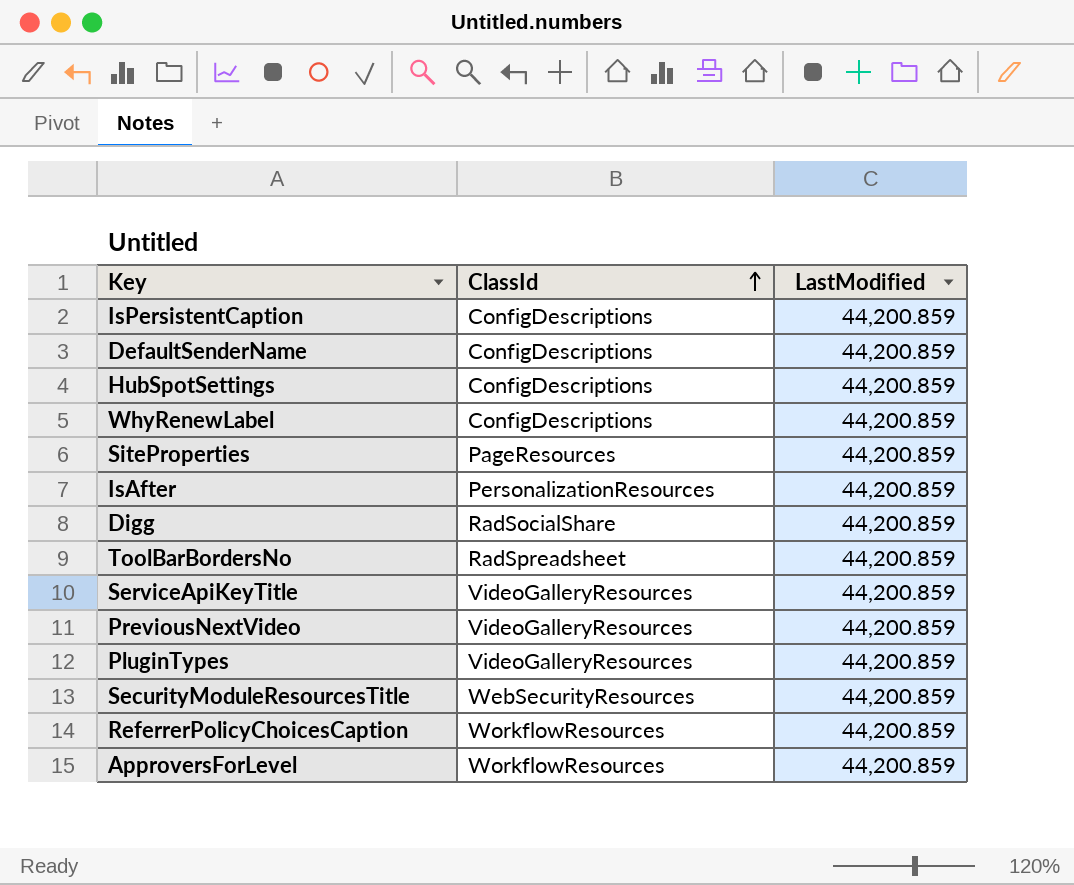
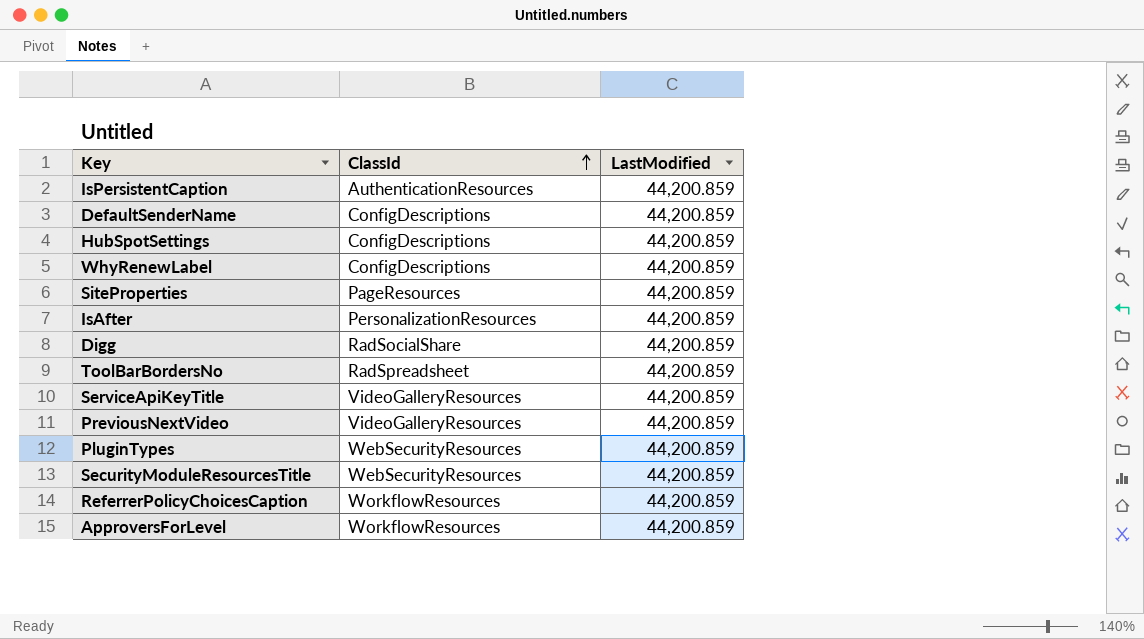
IsPersistentCaption | ClassId: ConfigDescriptions -> AuthenticationResources
PluginTypes | ClassId: VideoGalleryResources -> WebSecurityResources

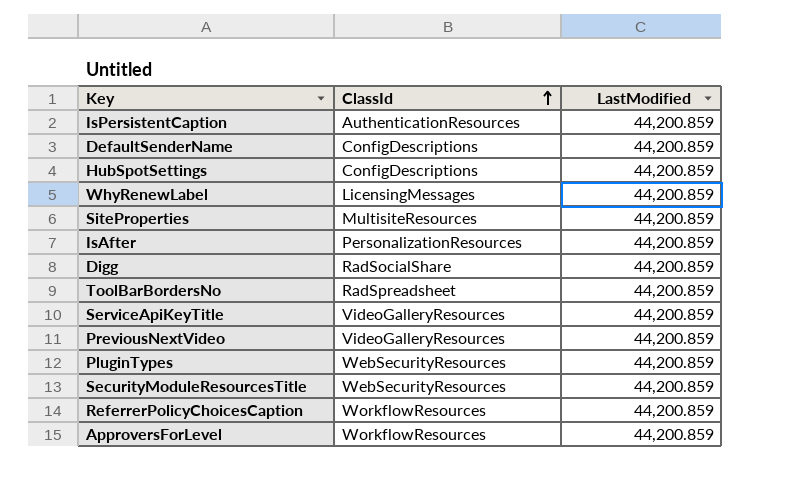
WhyRenewLabel | ClassId: ConfigDescriptions -> LicensingMessages
SiteProperties | ClassId: PageResources -> MultisiteResources

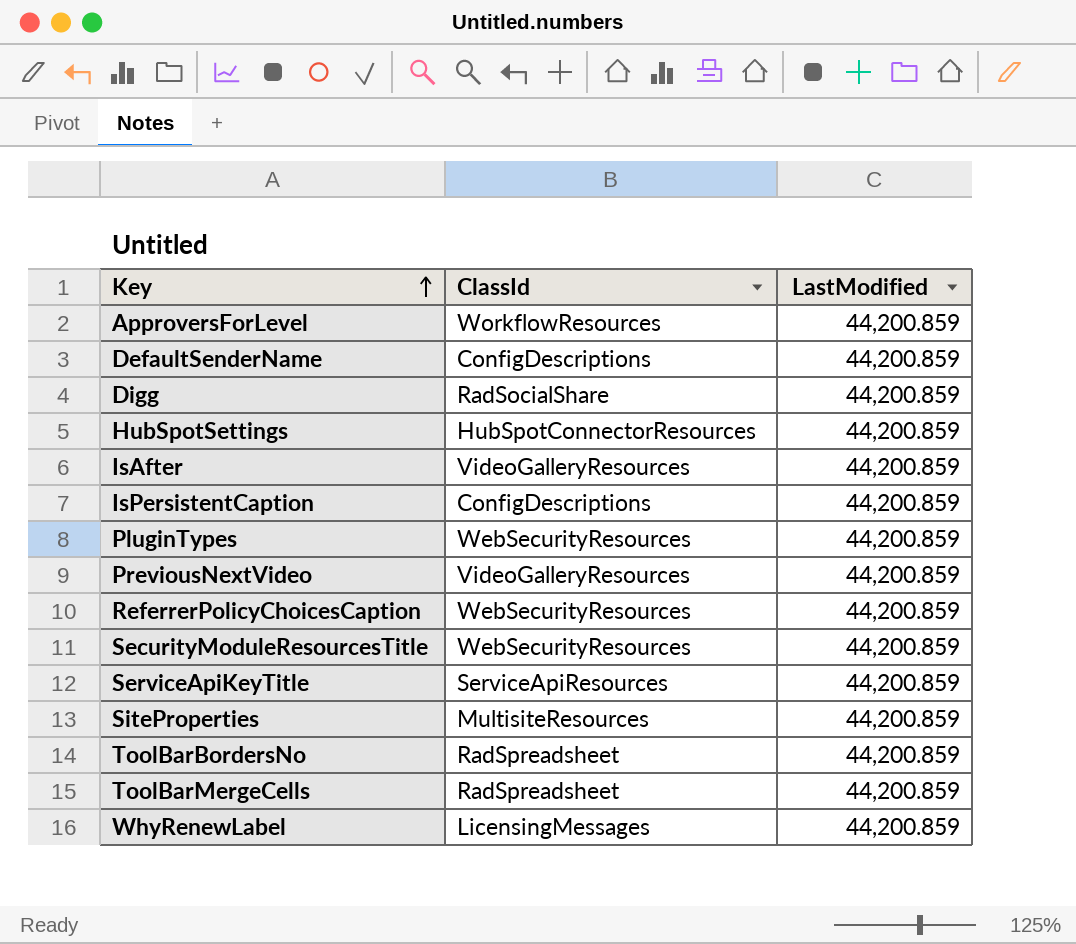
row order: ClassId ascending -> Key ascending
HubSpotSettings | ClassId: ConfigDescriptions -> HubSpotConnectorResources
IsAfter | ClassId: PersonalizationResources -> VideoGalleryResources
IsPersistentCaption | ClassId: AuthenticationResources -> ConfigDescriptions
ReferrerPolicyChoicesCaption | ClassId: WorkflowResources -> WebSecurityResources
ServiceApiKeyTitle | ClassId: VideoGalleryResources -> ServiceApiResources
row ToolBarMergeCells: none -> RadSpreadsheet | 44,200.859

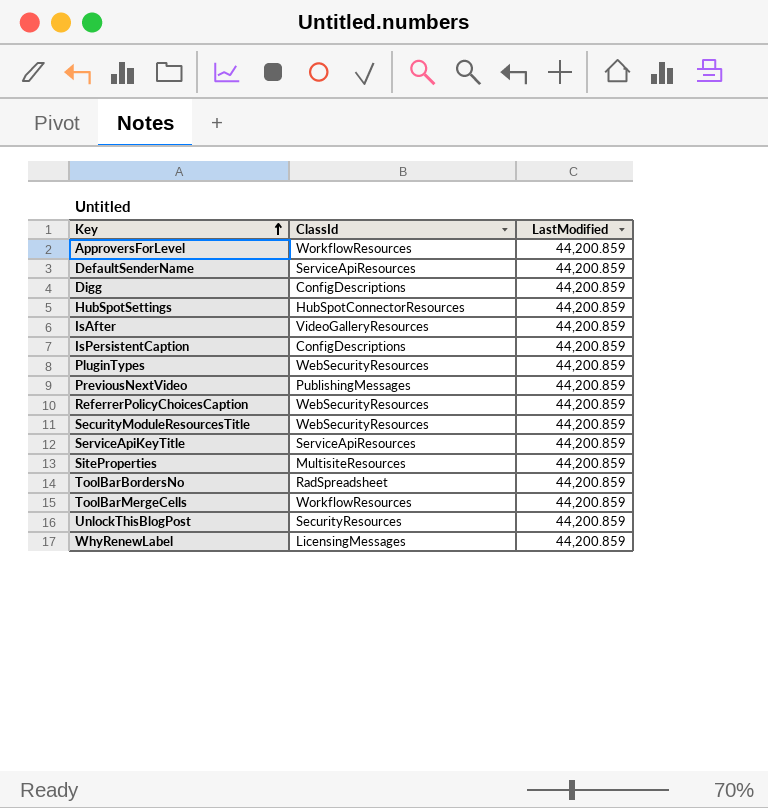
DefaultSenderName | ClassId: ConfigDescriptions -> ServiceApiResources
Digg | ClassId: RadSocialShare -> ConfigDescriptions
PreviousNextVideo | ClassId: VideoGalleryResources -> PublishingMessages
ToolBarMergeCells | ClassId: RadSpreadsheet -> WorkflowResources
row UnlockThisBlogPost: none -> SecurityResources | 44,200.859

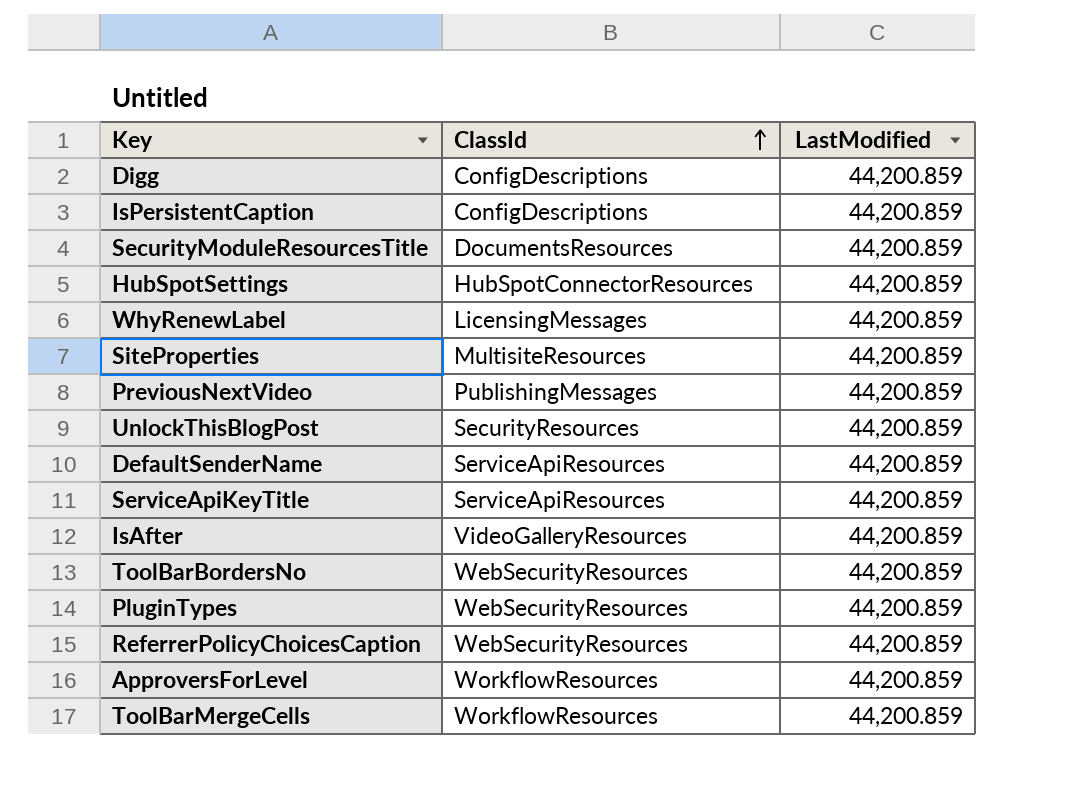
row order: Key ascending -> ClassId ascending
SecurityModuleResourcesTitle | ClassId: WebSecurityResources -> DocumentsResources
ToolBarBordersNo | ClassId: RadSpreadsheet -> WebSecurityResources

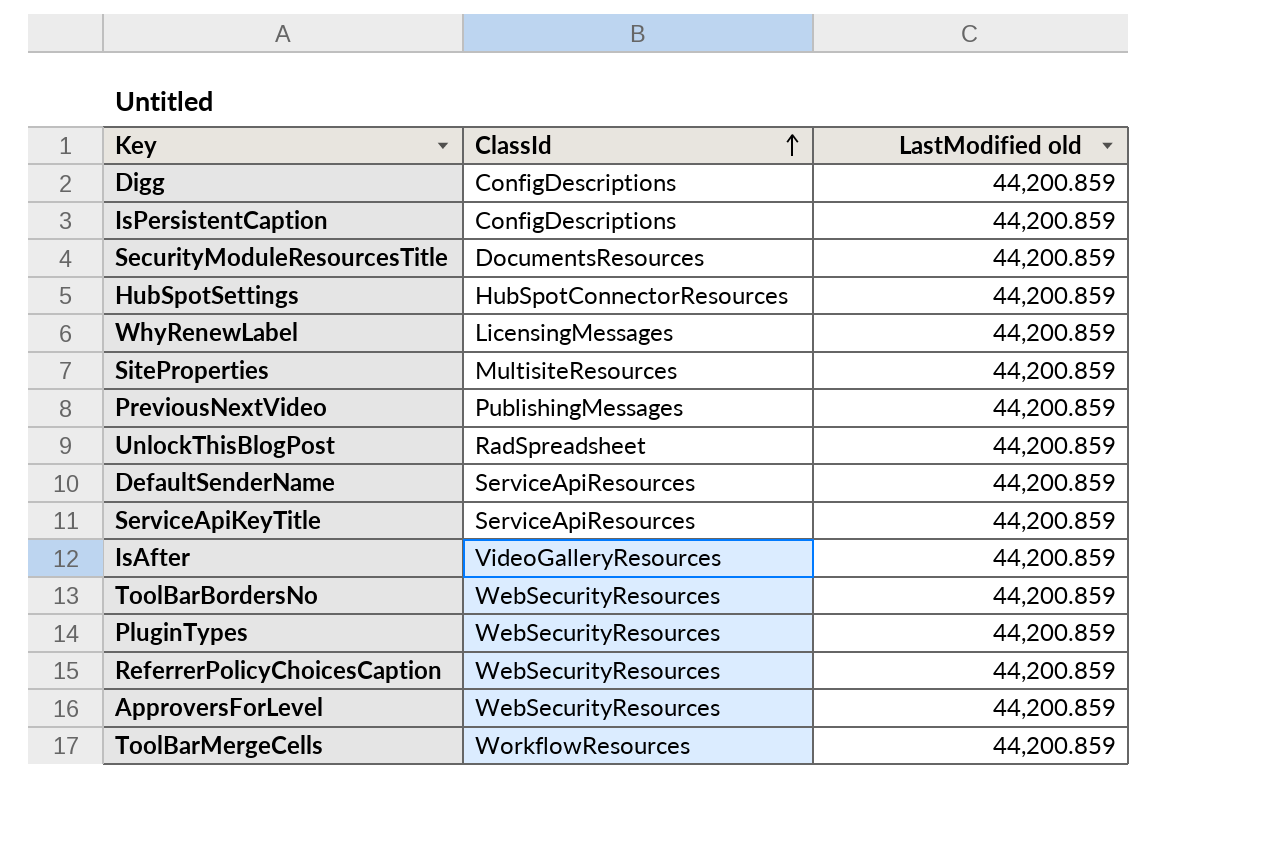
column name: LastModified -> LastModified old
UnlockThisBlogPost | ClassId: SecurityResources -> RadSpreadsheet
ApproversForLevel | ClassId: WorkflowResources -> WebSecurityResources

